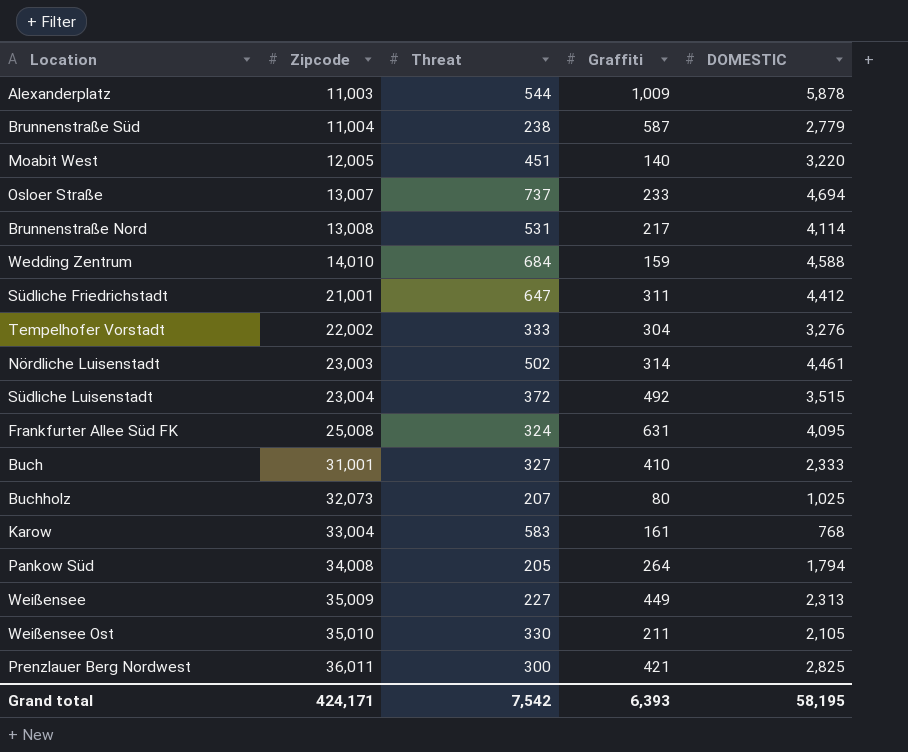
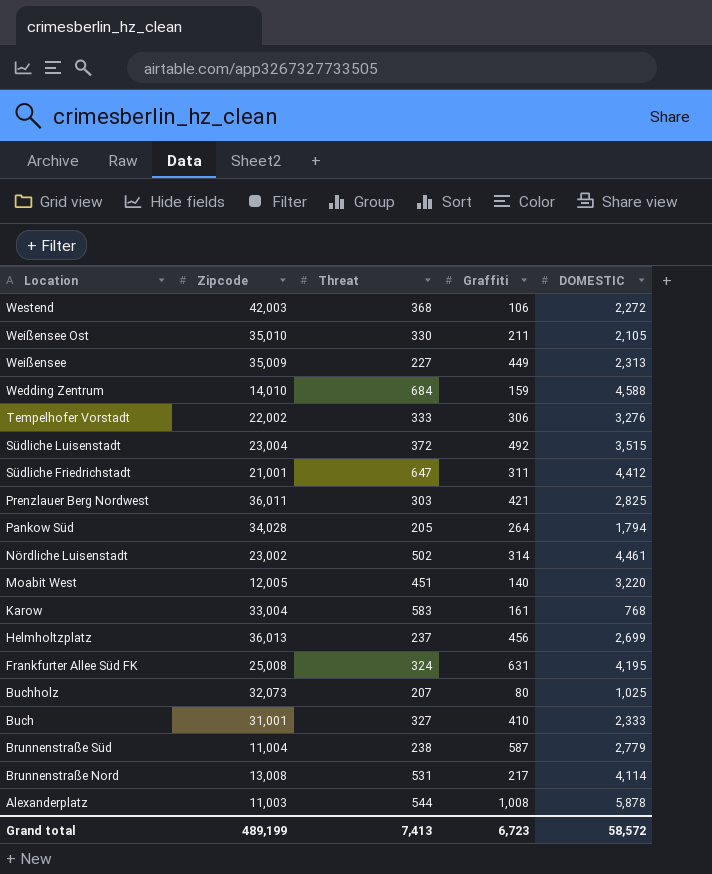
row order: Zipcode ascending -> Location descending
row Osloer Straße: 13,007 | 737 | 233 | 4,694 -> none
row Westend: none -> 42,003 | 368 | 106 | 2,272
Tempelhofer Vorstadt | Graffiti: 304 -> 306
Prenzlauer Berg Nordwest | Threat: 300 -> 303
Pankow Süd | Zipcode: 34,008 -> 34,028
Nördliche Luisenstadt | Zipcode: 23,003 -> 23,002
row Helmholtzplatz: none -> 36,013 | 237 | 456 | 2,699
Frankfurter Allee Süd FK | DOMESTIC: 4,095 -> 4,195
Alexanderplatz | Graffiti: 1,009 -> 1,008
Grand total | Zipcode: 424,171 -> 489,199
Grand total | Threat: 7,542 -> 7,413
Grand total | Graffiti: 6,393 -> 6,723
Grand total | DOMESTIC: 58,195 -> 58,572

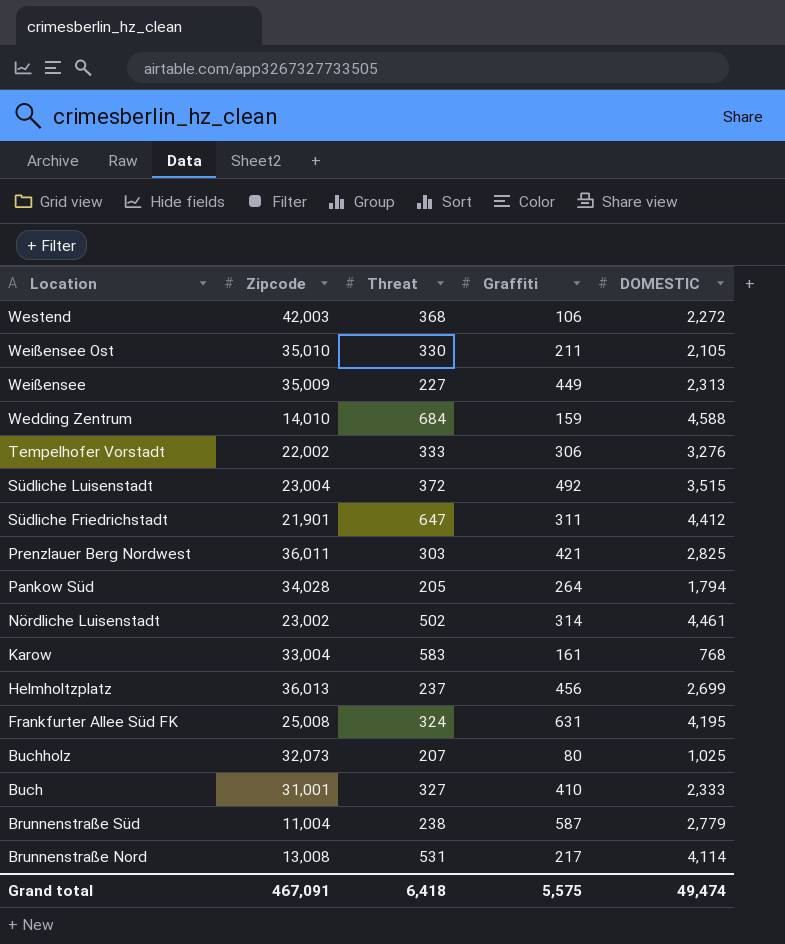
row Moabit West: 12,005 | 451 | 140 | 3,220 -> none
row Alexanderplatz: 11,003 | 544 | 1,008 | 5,878 -> none
Südliche Friedrichstadt | Zipcode: 21,001 -> 21,901
Grand total | Zipcode: 489,199 -> 467,091
Grand total | Threat: 7,413 -> 6,418
Grand total | Graffiti: 6,723 -> 5,575
Grand total | DOMESTIC: 58,572 -> 49,474

